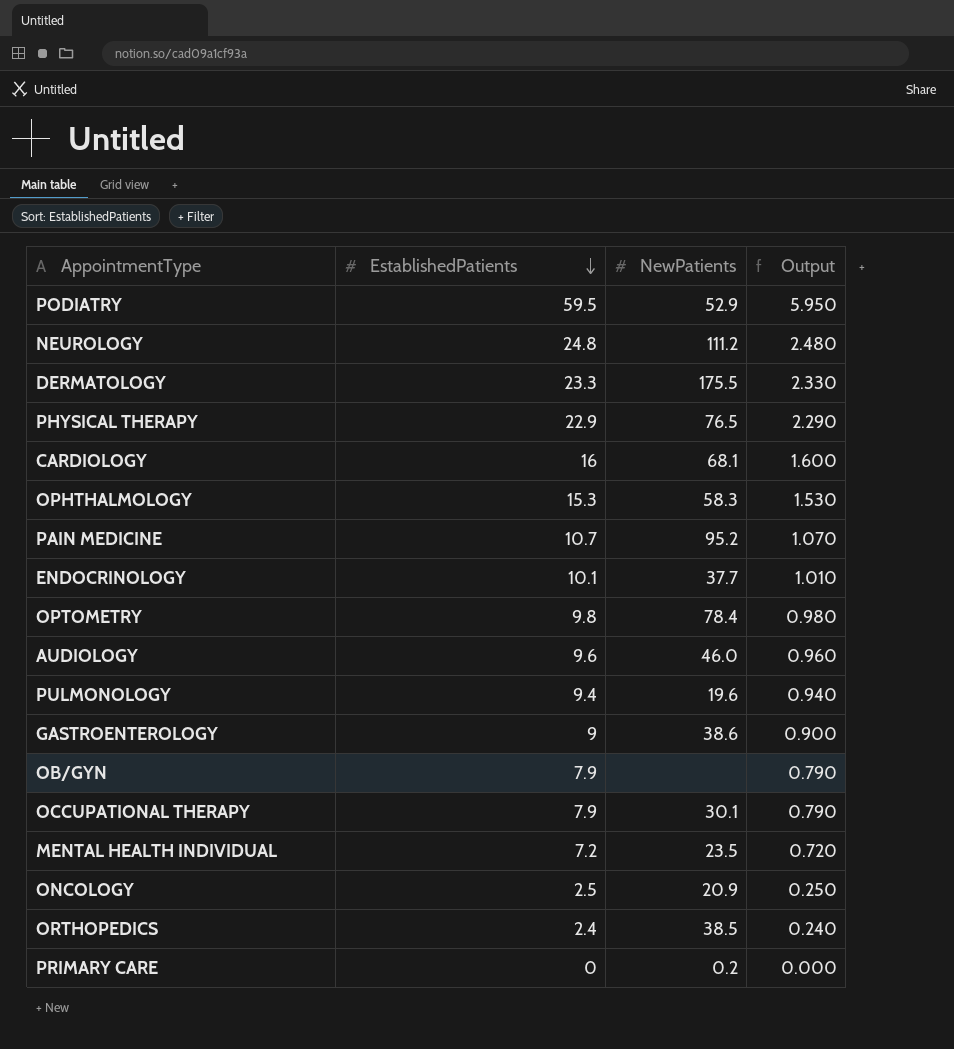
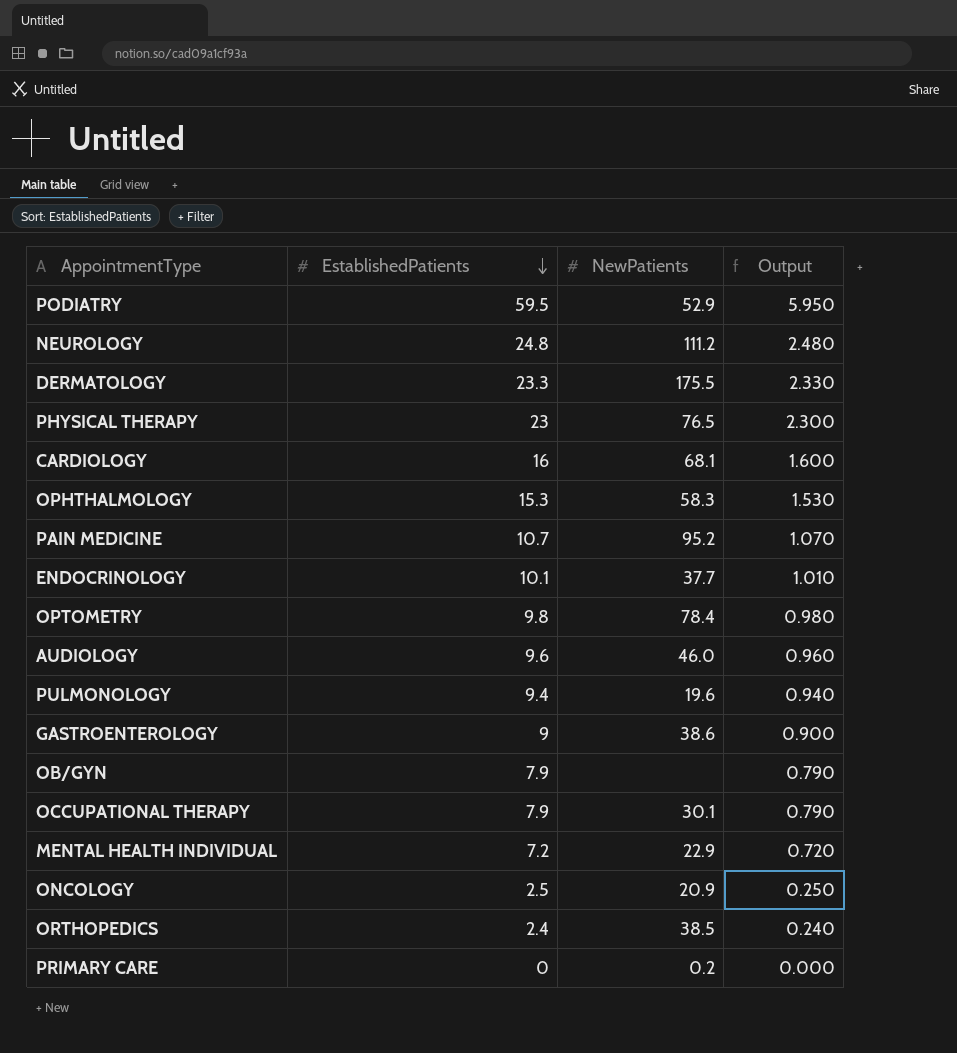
PHYSICAL THERAPY | EstablishedPatients: 22.9 -> 23
PHYSICAL THERAPY | Output: 2.290 -> 2.300
MENTAL HEALTH INDIVIDUAL | NewPatients: 23.5 -> 22.9

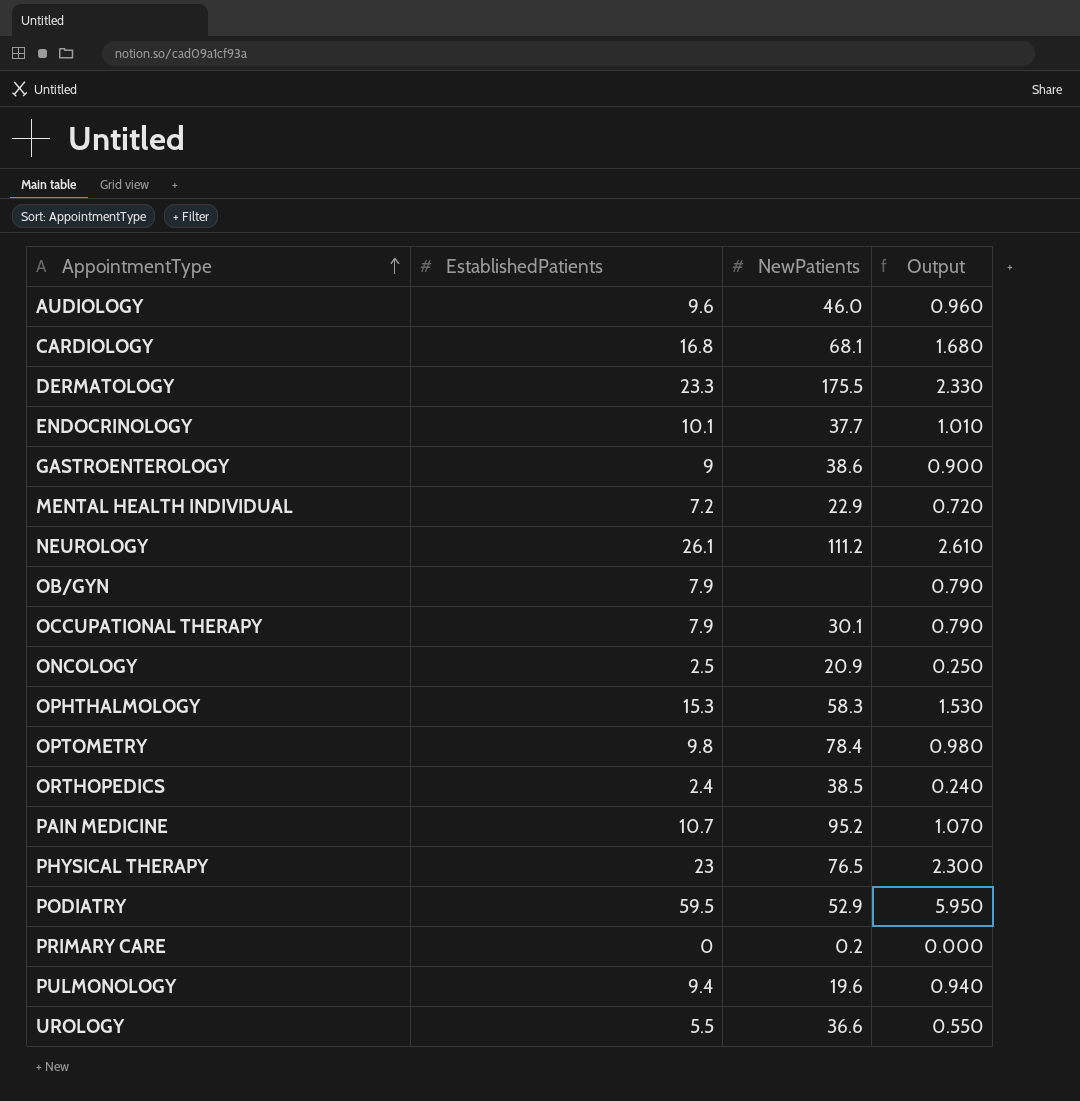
row order: EstablishedPatients descending -> AppointmentType ascending
CARDIOLOGY | EstablishedPatients: 16 -> 16.8
CARDIOLOGY | Output: 1.600 -> 1.680
NEUROLOGY | EstablishedPatients: 24.8 -> 26.1
NEUROLOGY | Output: 2.480 -> 2.610
row UROLOGY: none -> 5.5 | 36.6 | 0.550

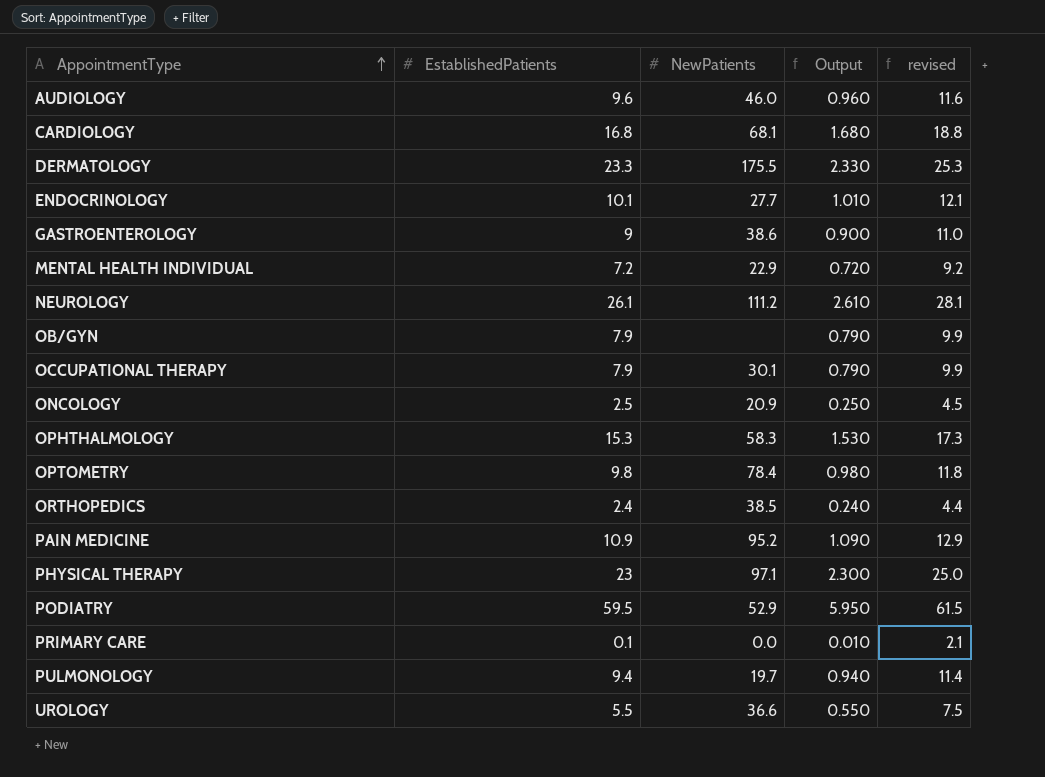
column revised | formula: none -> [EstablishedPatients] + 2
ENDOCRINOLOGY | NewPatients: 37.7 -> 27.7
PAIN MEDICINE | EstablishedPatients: 10.7 -> 10.9
PAIN MEDICINE | Output: 1.070 -> 1.090
PHYSICAL THERAPY | NewPatients: 76.5 -> 97.1
PRIMARY CARE | EstablishedPatients: 0 -> 0.1
PRIMARY CARE | NewPatients: 0.2 -> 0.0
PRIMARY CARE | Output: 0.000 -> 0.010
PULMONOLOGY | NewPatients: 19.6 -> 19.7

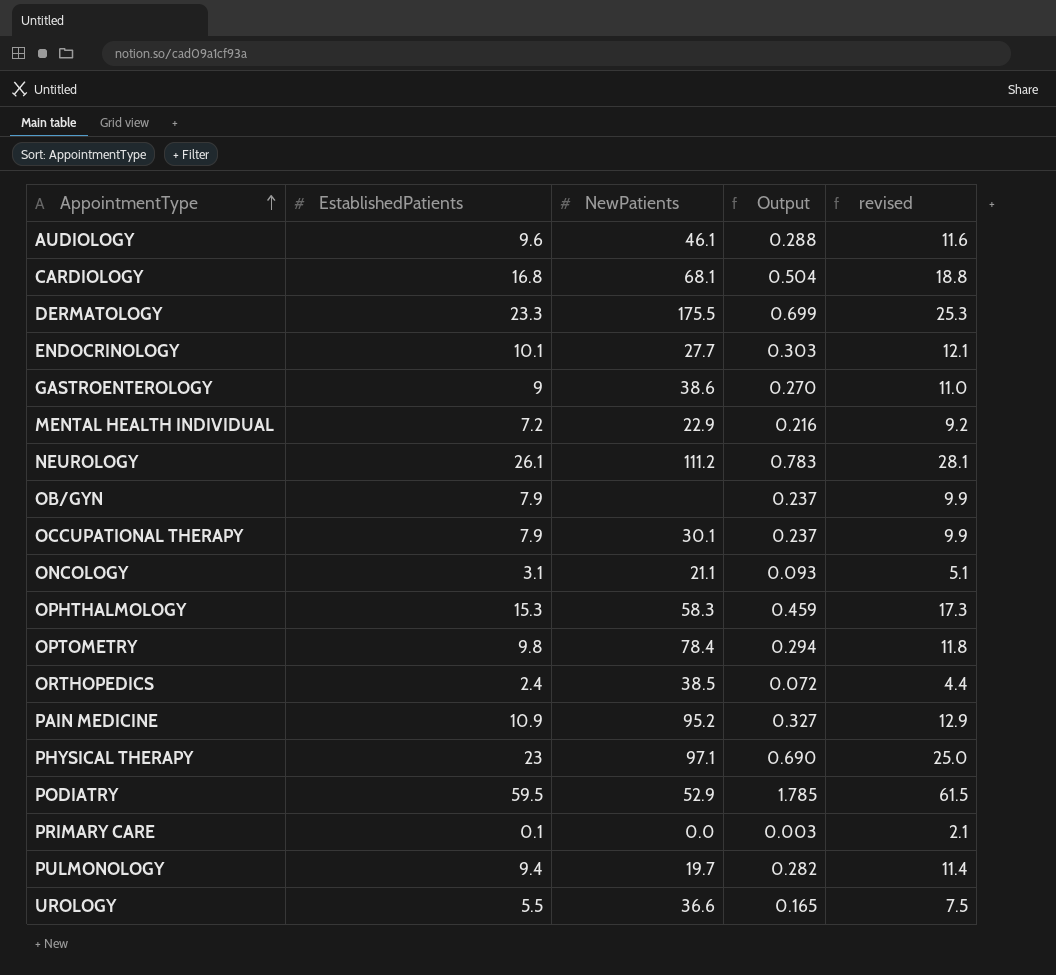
column Output | formula: [EstablishedPatients] * 0.1 -> [EstablishedPatients] * 0.03
AUDIOLOGY | NewPatients: 46.0 -> 46.1
ONCOLOGY | EstablishedPatients: 2.5 -> 3.1
ONCOLOGY | NewPatients: 20.9 -> 21.1
ONCOLOGY | revised: 4.5 -> 5.1

